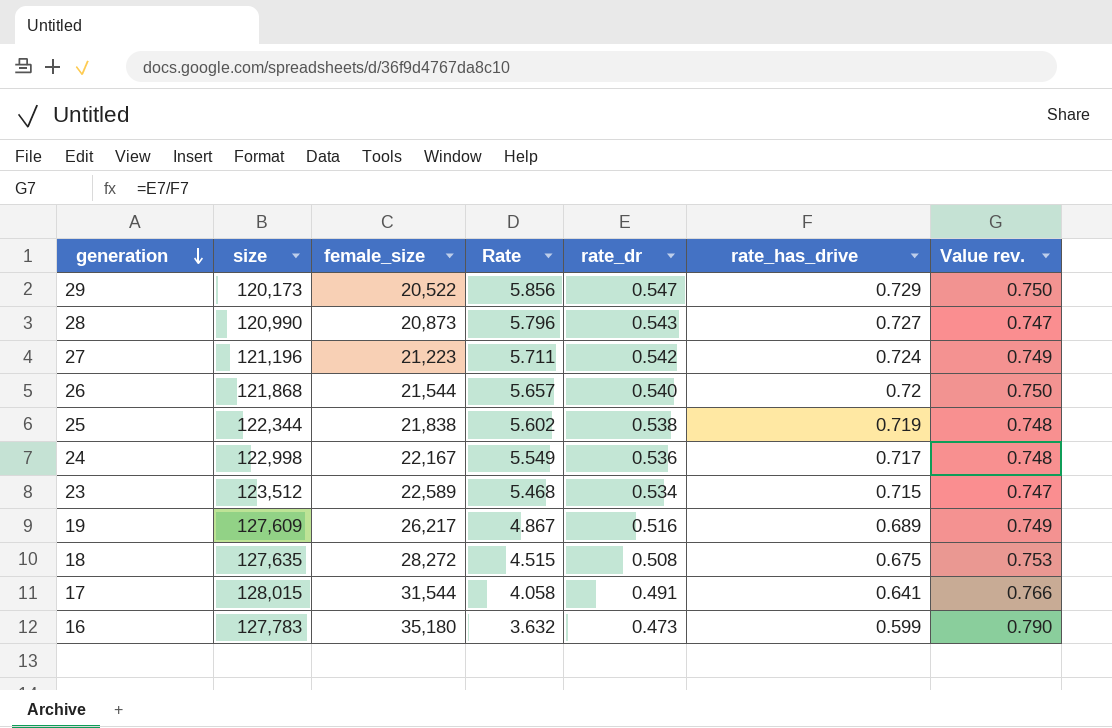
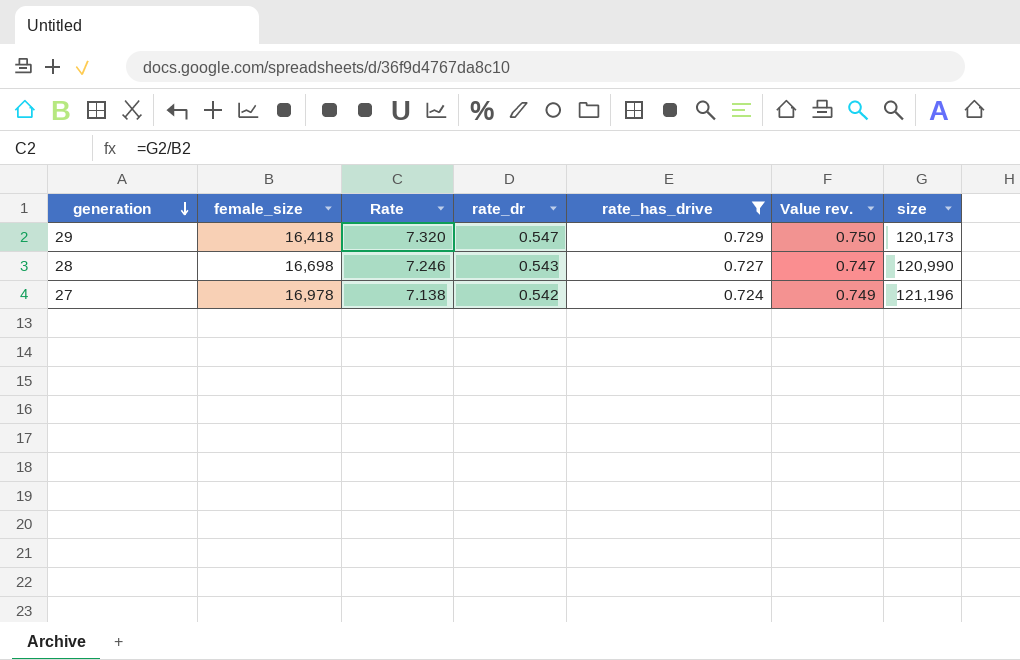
filter: none -> rate_has_drive >= 0.724
column size | position: 2 -> 7
29 | female_size: 20,522 -> 16,418
29 | Rate: 5.856 -> 7.320
28 | female_size: 20,873 -> 16,698
28 | Rate: 5.796 -> 7.246
27 | female_size: 21,223 -> 16,978
27 | Rate: 5.711 -> 7.138

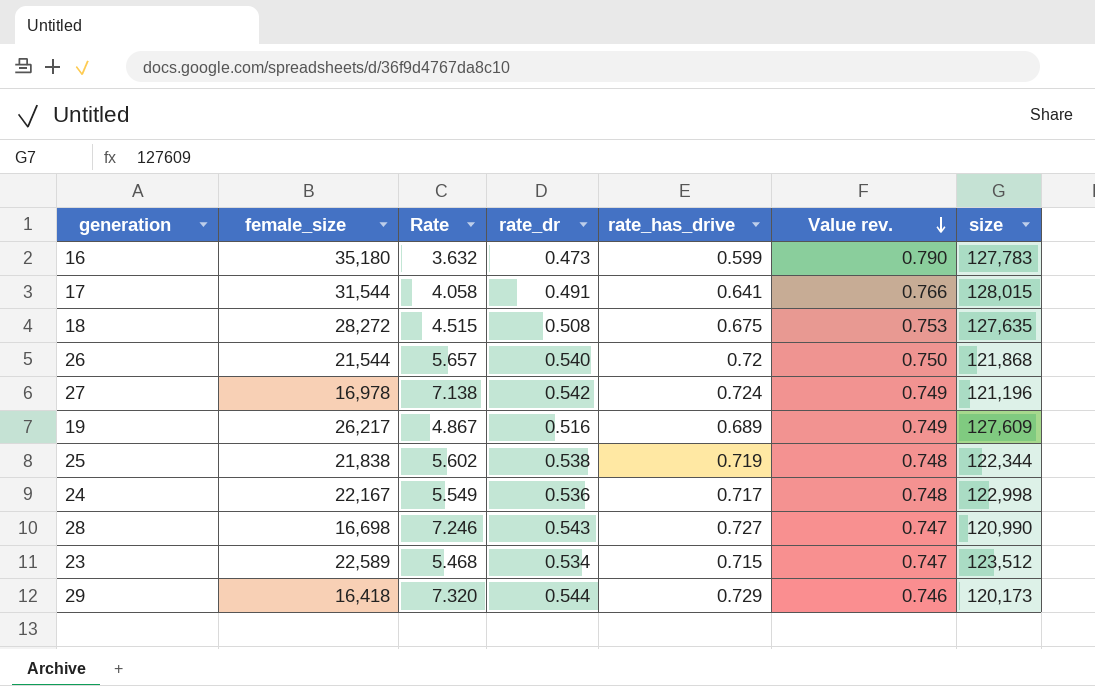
filter: rate_has_drive >= 0.724 -> none
row order: generation descending -> Value rev. descending
29 | rate_dr: 0.547 -> 0.544
29 | Value rev.: 0.750 -> 0.746

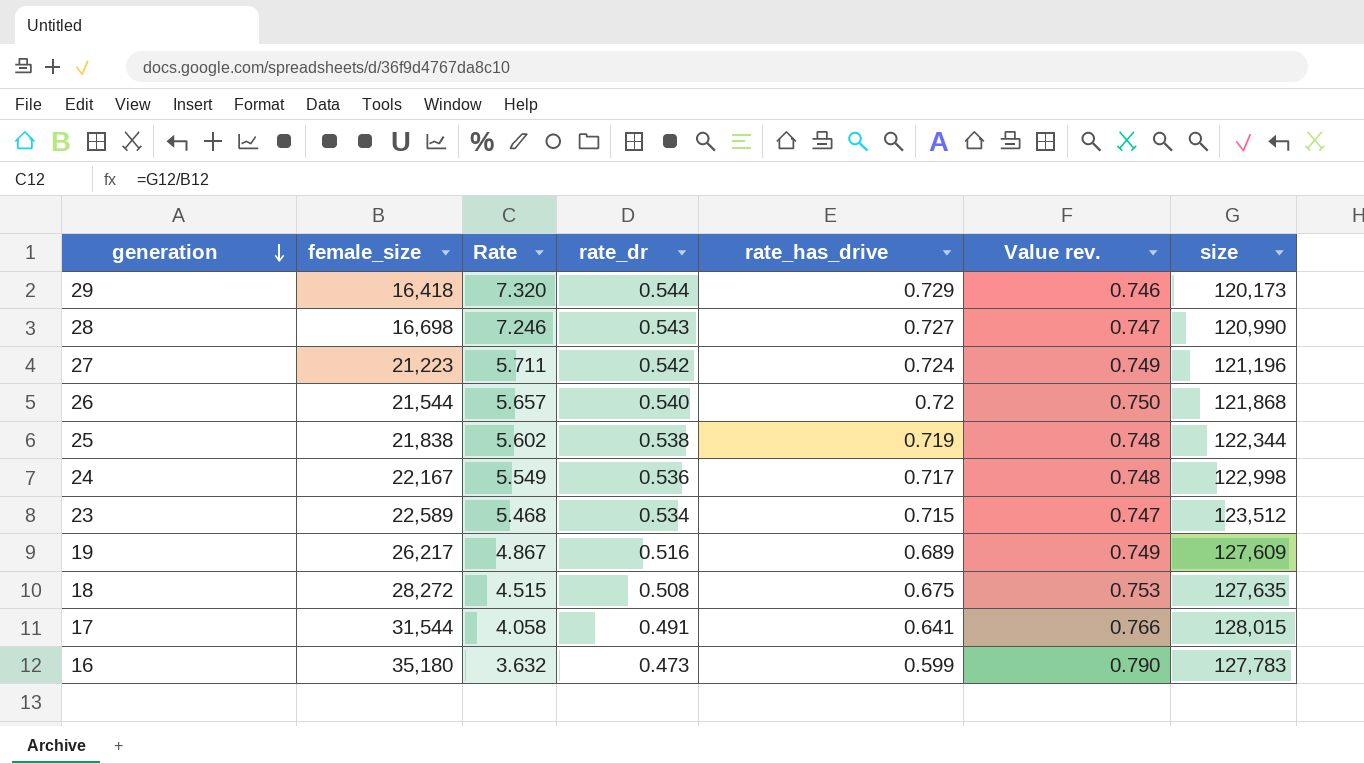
row order: Value rev. descending -> generation descending
27 | female_size: 16,978 -> 21,223
27 | Rate: 7.138 -> 5.711

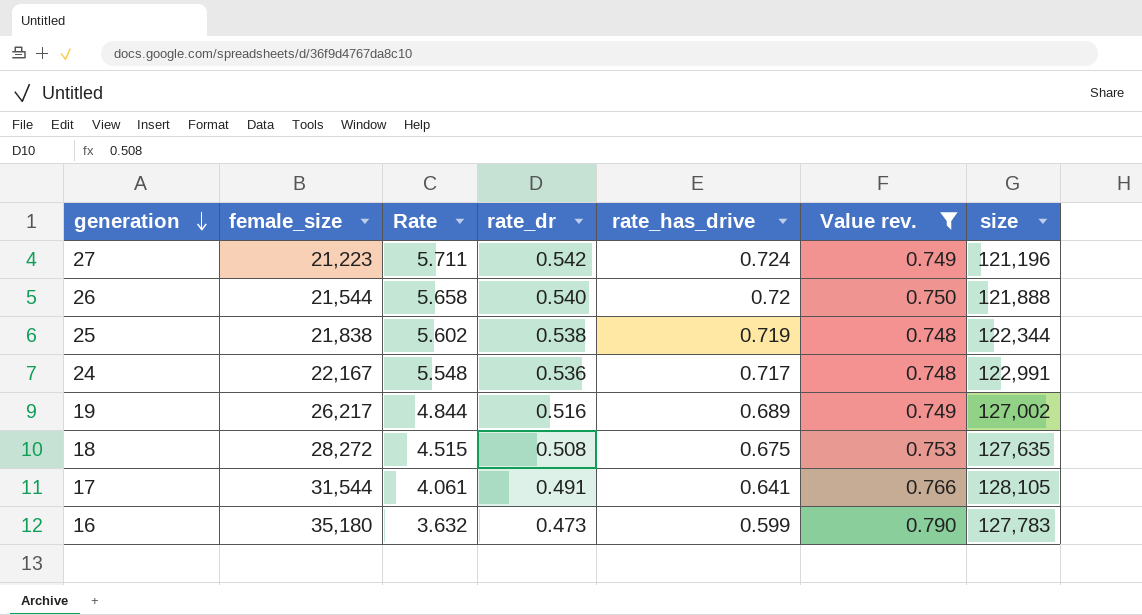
filter: none -> Value rev. >= 0.748
26 | Rate: 5.657 -> 5.658
26 | size: 121,868 -> 121,888
24 | Rate: 5.549 -> 5.548
24 | size: 122,998 -> 122,991
19 | Rate: 4.867 -> 4.844
19 | size: 127,609 -> 127,002
17 | Rate: 4.058 -> 4.061
17 | size: 128,015 -> 128,105

